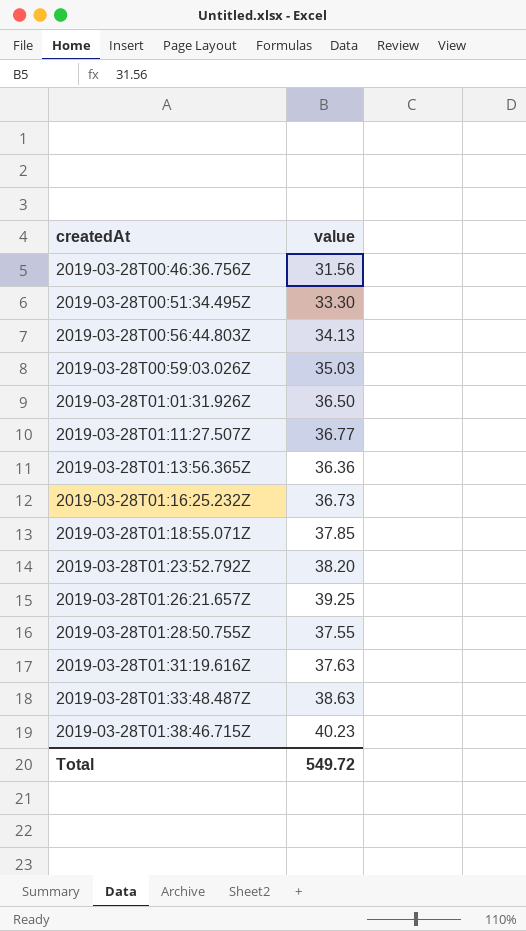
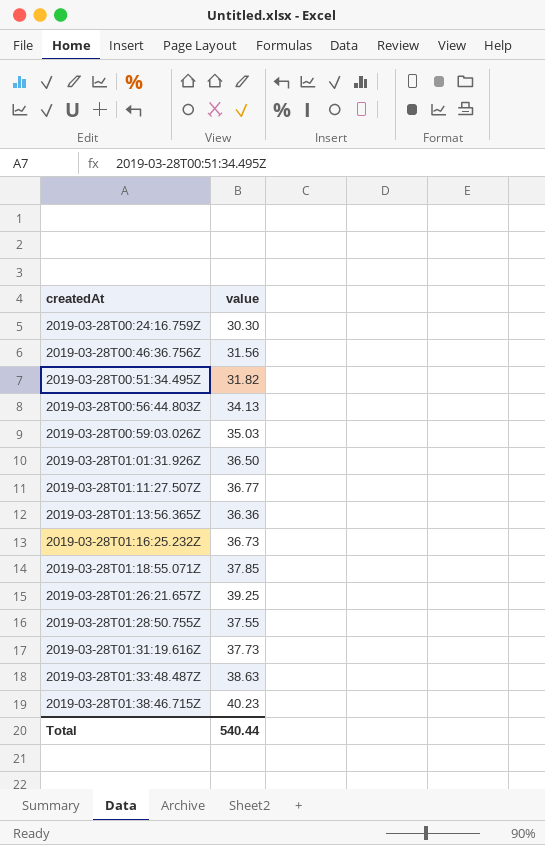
row 2019-03-28T01:23:52.792Z: 38.20 -> none
row 2019-03-28T00:24:16.759Z: none -> 30.30
2019-03-28T00:51:34.495Z | value: 33.30 -> 31.82
2019-03-28T01:31:19.616Z | value: 37.63 -> 37.73
Total | value: 549.72 -> 540.44

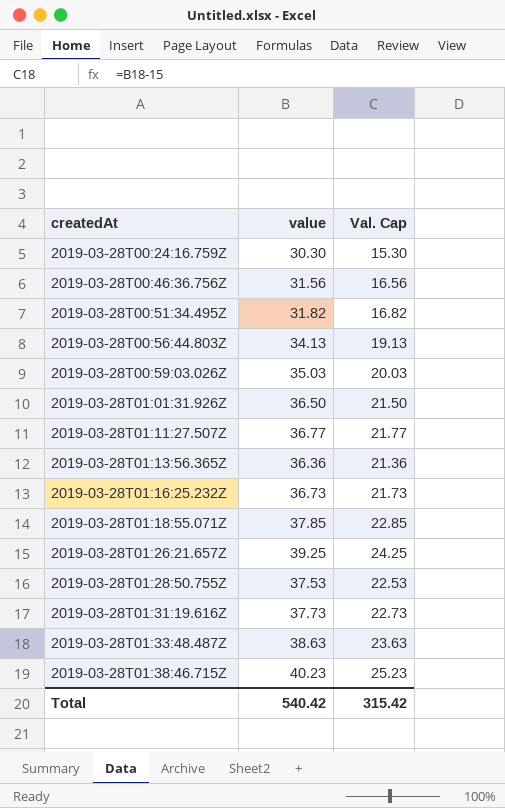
column Val. Cap | formula: none -> [value] - 15
2019-03-28T01:28:50.755Z | value: 37.55 -> 37.53
Total | value: 540.44 -> 540.42

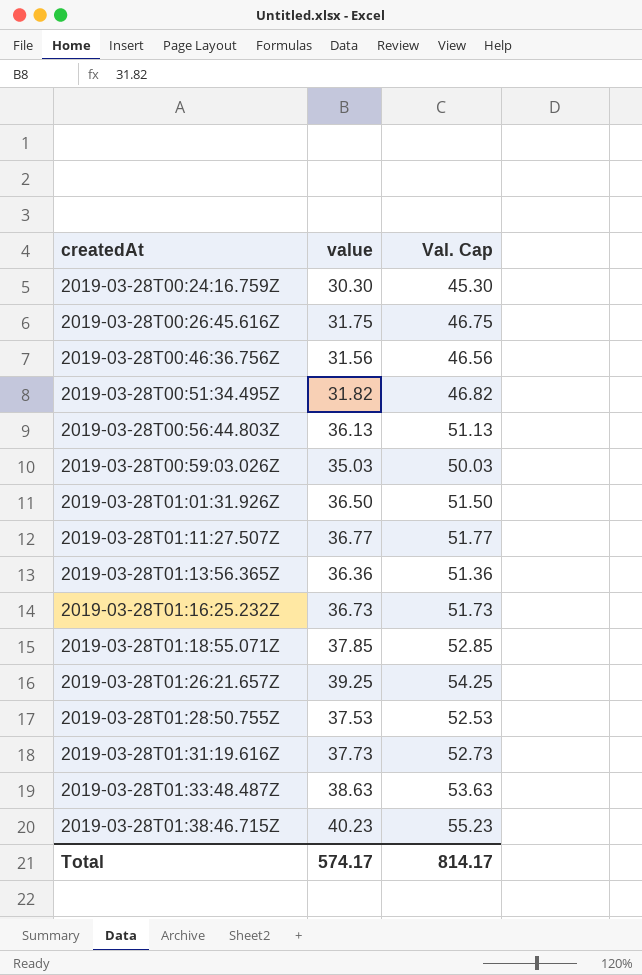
column Val. Cap | formula: [value] - 15 -> [value] + 15
row 2019-03-28T00:26:45.616Z: none -> 31.75 | 46.75
2019-03-28T00:56:44.803Z | value: 34.13 -> 36.13
Total | value: 540.42 -> 574.17
Total | Val. Cap: 315.42 -> 814.17

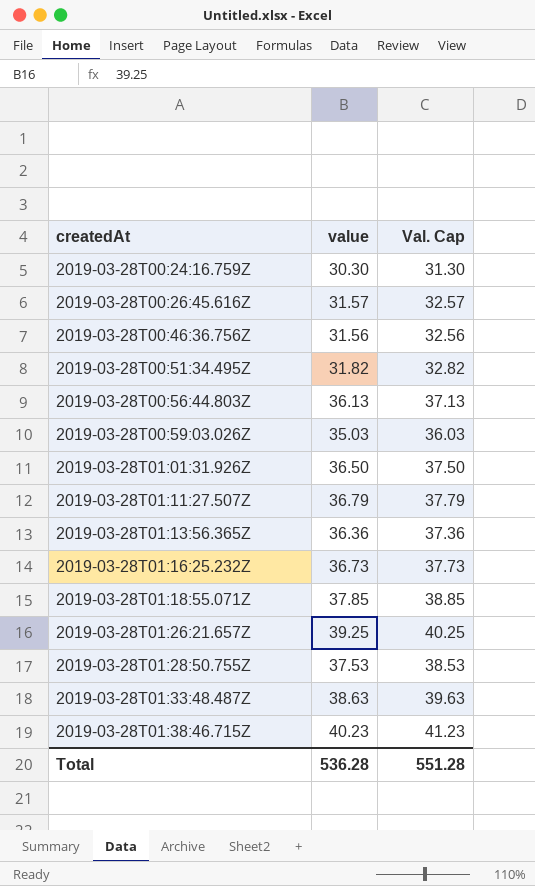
column Val. Cap | formula: [value] + 15 -> [value] + 1
row 2019-03-28T01:31:19.616Z: 37.73 | 52.73 -> none
2019-03-28T00:26:45.616Z | value: 31.75 -> 31.57
2019-03-28T01:11:27.507Z | value: 36.77 -> 36.79
Total | value: 574.17 -> 536.28
Total | Val. Cap: 814.17 -> 551.28

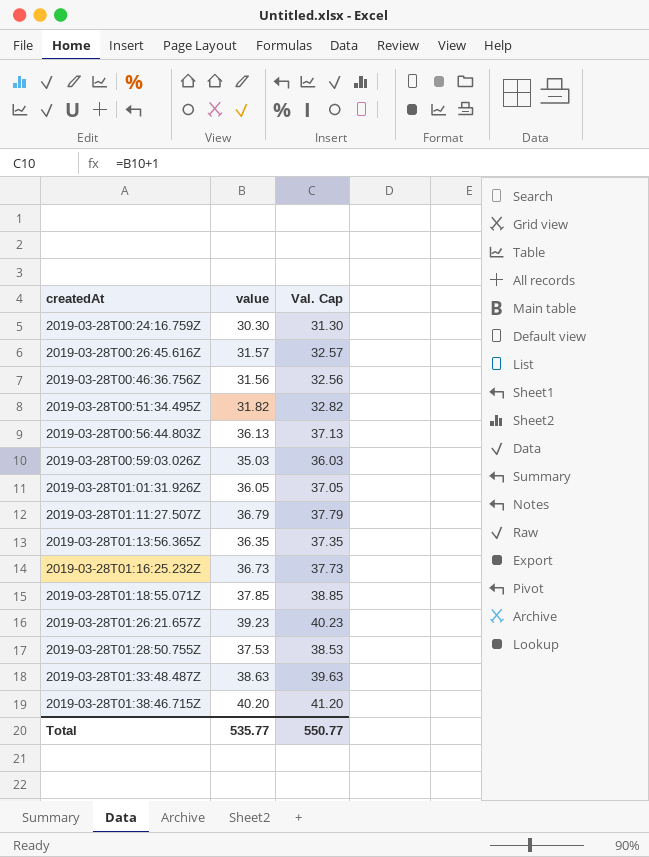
2019-03-28T01:01:31.926Z | value: 36.50 -> 36.05
2019-03-28T01:01:31.926Z | Val. Cap: 37.50 -> 37.05
2019-03-28T01:13:56.365Z | value: 36.36 -> 36.35
2019-03-28T01:13:56.365Z | Val. Cap: 37.36 -> 37.35
2019-03-28T01:26:21.657Z | value: 39.25 -> 39.23
2019-03-28T01:26:21.657Z | Val. Cap: 40.25 -> 40.23
2019-03-28T01:38:46.715Z | value: 40.23 -> 40.20
2019-03-28T01:38:46.715Z | Val. Cap: 41.23 -> 41.20
Total | value: 536.28 -> 535.77
Total | Val. Cap: 551.28 -> 550.77

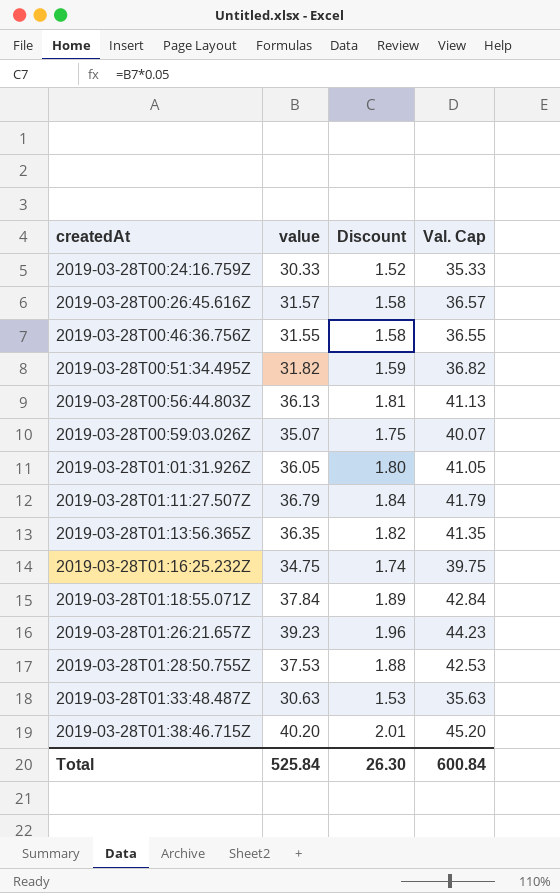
column Discount | formula: none -> [value] * 0.05
column Val. Cap | formula: [value] + 1 -> [value] + 5
2019-03-28T00:24:16.759Z | value: 30.30 -> 30.33
2019-03-28T00:46:36.756Z | value: 31.56 -> 31.55
2019-03-28T00:59:03.026Z | value: 35.03 -> 35.07
2019-03-28T01:16:25.232Z | value: 36.73 -> 34.75
2019-03-28T01:18:55.071Z | value: 37.85 -> 37.84
2019-03-28T01:33:48.487Z | value: 38.63 -> 30.63
Total | value: 535.77 -> 525.84
Total | Val. Cap: 550.77 -> 600.84

